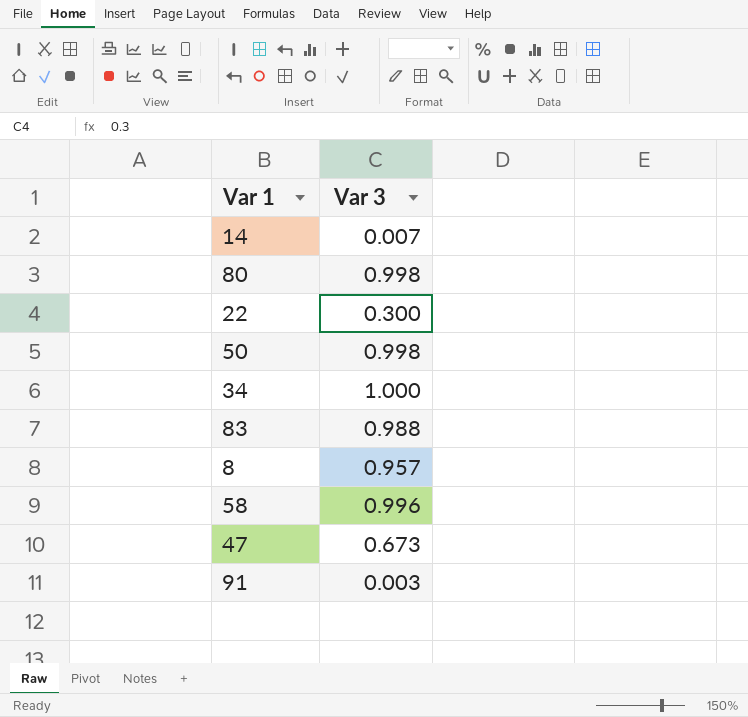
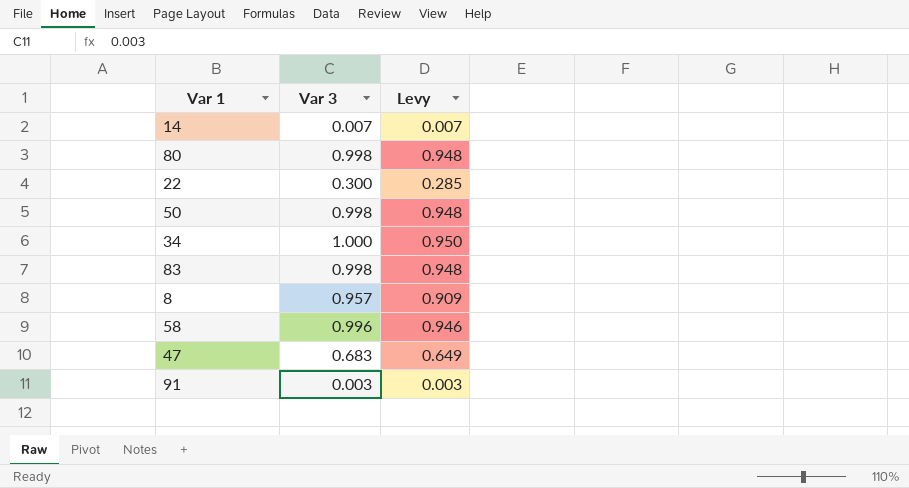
column Levy | formula: none -> [Var 3] * 0.95
83 | Var 3: 0.988 -> 0.998
47 | Var 3: 0.673 -> 0.683

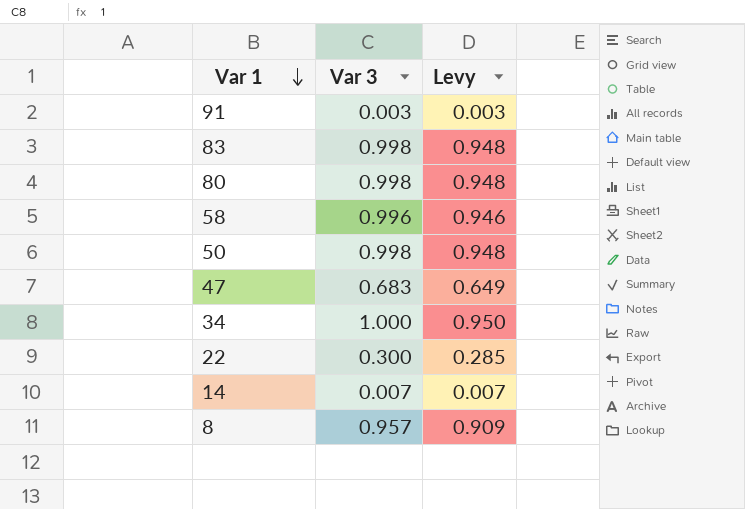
row order: none -> Var 1 descending

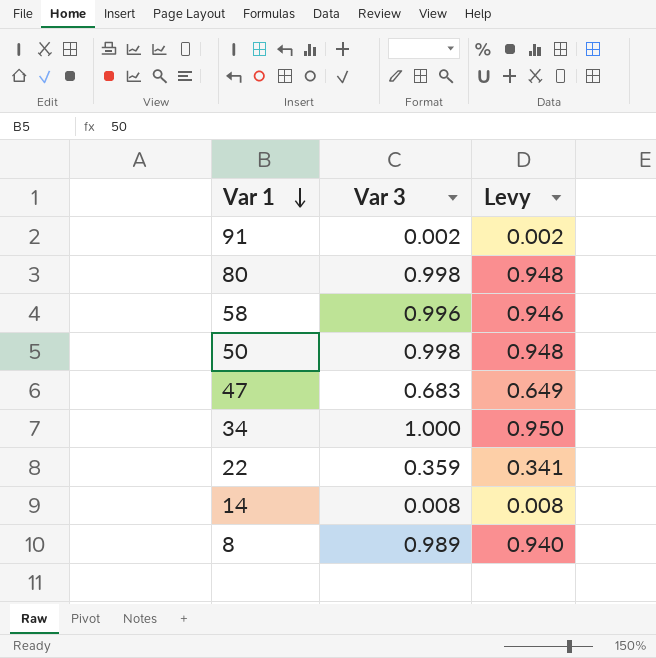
row 83: 0.998 | 0.948 -> none
91 | Var 3: 0.003 -> 0.002
91 | Levy: 0.003 -> 0.002
22 | Var 3: 0.300 -> 0.359
22 | Levy: 0.285 -> 0.341
14 | Var 3: 0.007 -> 0.008
14 | Levy: 0.007 -> 0.008
8 | Var 3: 0.957 -> 0.989
8 | Levy: 0.909 -> 0.940

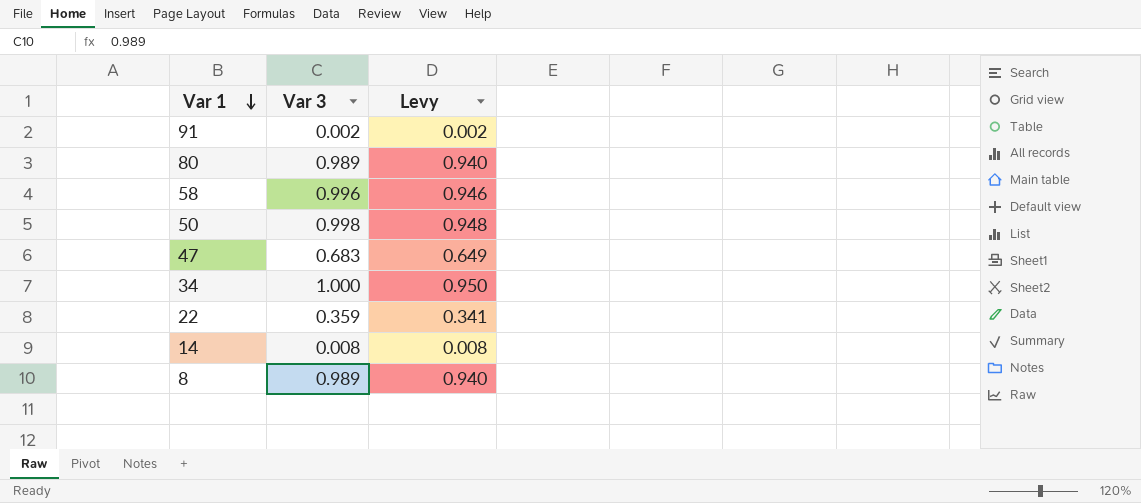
80 | Var 3: 0.998 -> 0.989
80 | Levy: 0.948 -> 0.940

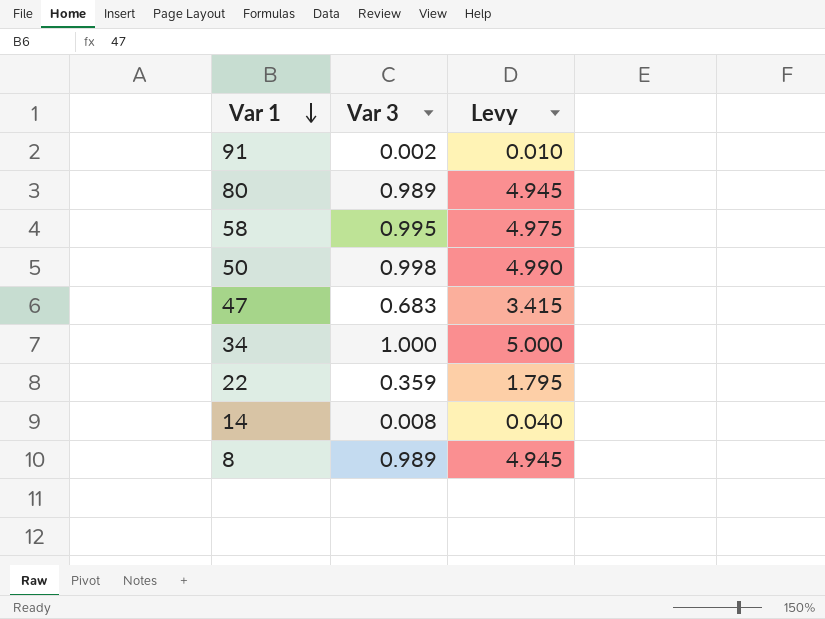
column Levy | formula: [Var 3] * 0.95 -> [Var 3] * 5
58 | Var 3: 0.996 -> 0.995

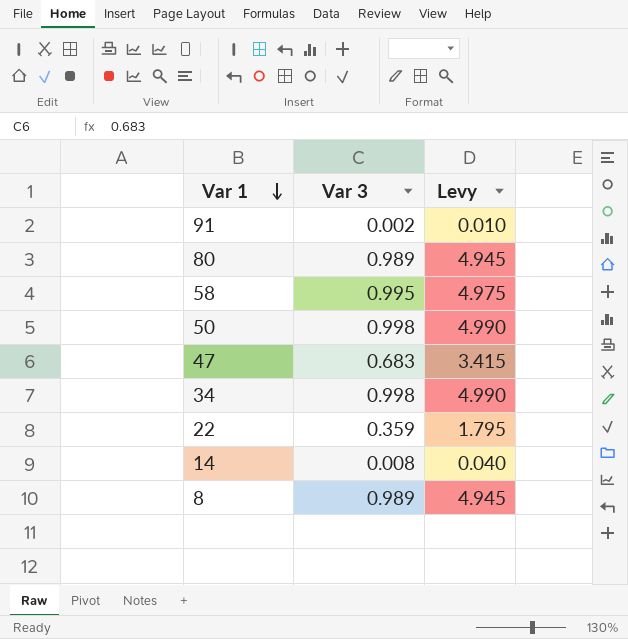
34 | Var 3: 1.000 -> 0.998
34 | Levy: 5.000 -> 4.990

